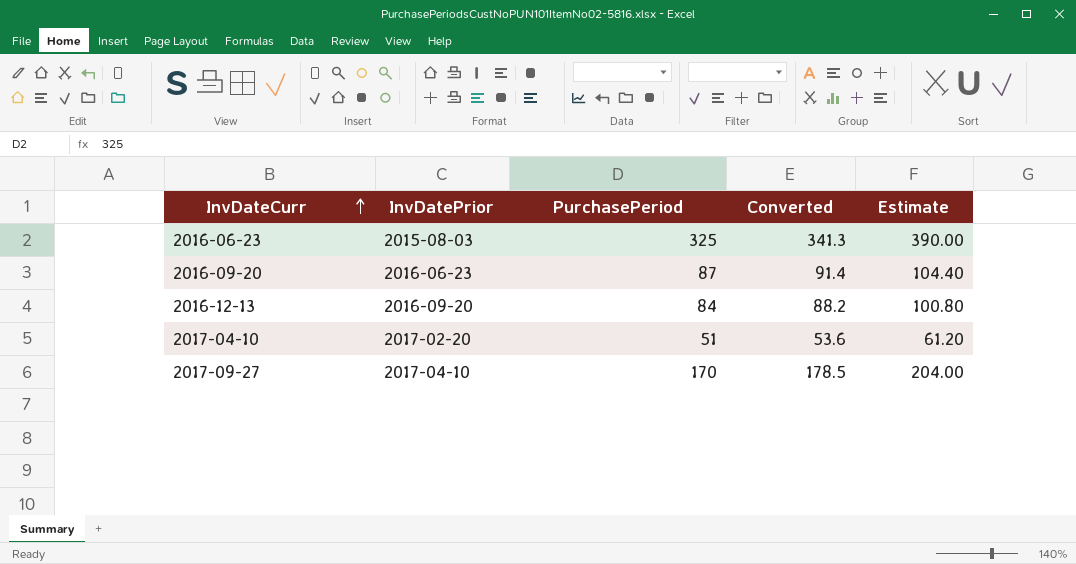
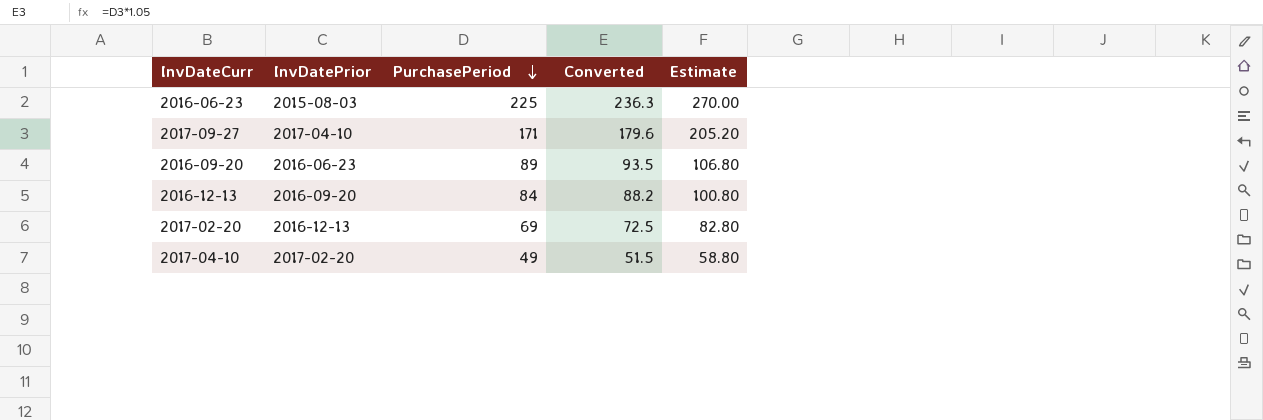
row order: InvDateCurr ascending -> PurchasePeriod descending
2016-06-23 | PurchasePeriod: 325 -> 225
2016-06-23 | Converted: 341.3 -> 236.3
2016-06-23 | Estimate: 390.00 -> 270.00
2017-09-27 | PurchasePeriod: 170 -> 171
2017-09-27 | Converted: 178.5 -> 179.6
2017-09-27 | Estimate: 204.00 -> 205.20
2016-09-20 | PurchasePeriod: 87 -> 89
2016-09-20 | Converted: 91.4 -> 93.5
2016-09-20 | Estimate: 104.40 -> 106.80
row 2017-02-20: none -> 2016-12-13 | 69 | 72.5 | 82.80
2017-04-10 | PurchasePeriod: 51 -> 49
2017-04-10 | Converted: 53.6 -> 51.5
2017-04-10 | Estimate: 61.20 -> 58.80

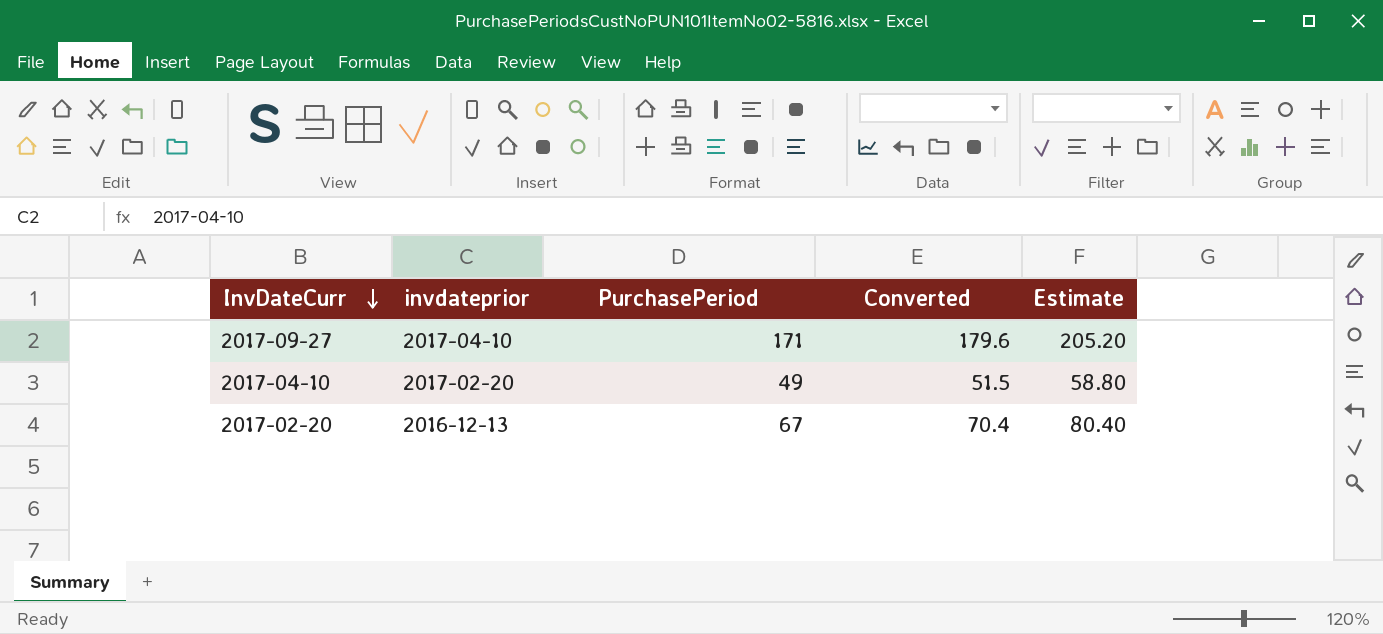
row order: PurchasePeriod descending -> InvDateCurr descending
column name: InvDatePrior -> invdateprior
row 2016-06-23: 2015-08-03 | 225 | 236.3 | 270.00 -> none
row 2016-09-20: 2016-06-23 | 89 | 93.5 | 106.80 -> none
row 2016-12-13: 2016-09-20 | 84 | 88.2 | 100.80 -> none
2017-02-20 | PurchasePeriod: 69 -> 67
2017-02-20 | Converted: 72.5 -> 70.4
2017-02-20 | Estimate: 82.80 -> 80.40

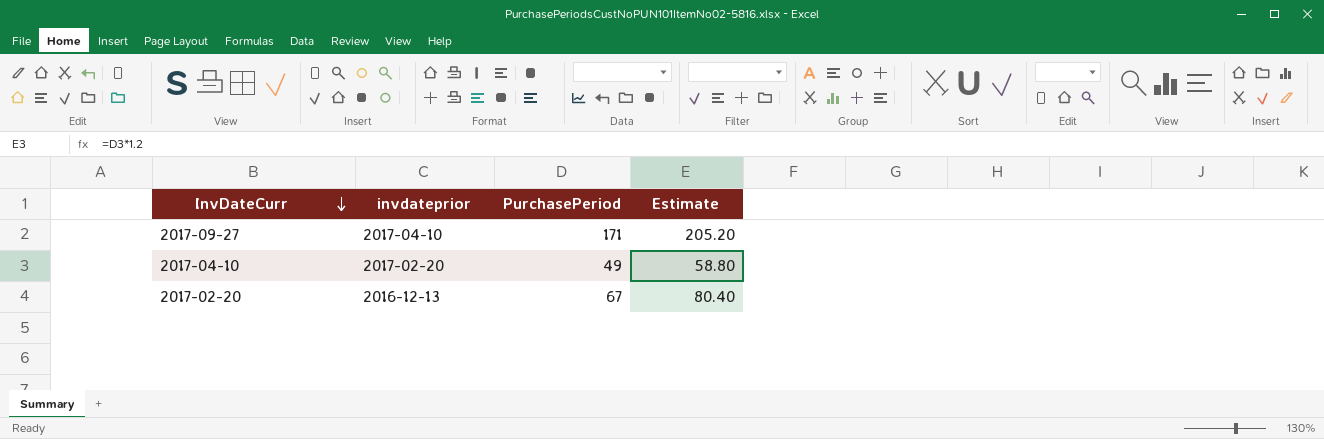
column Converted | formula: [PurchasePeriod] * 1.05 -> none

